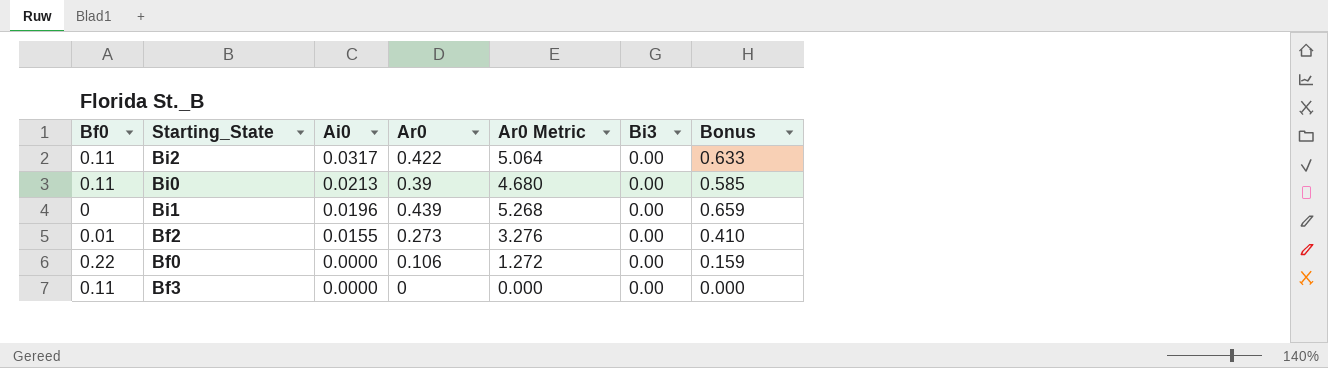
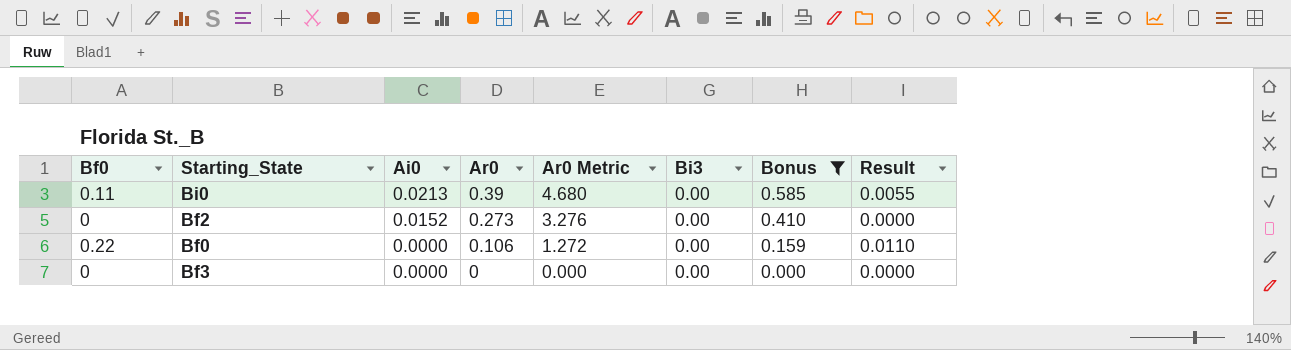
filter: none -> Bonus <= 0.585
column Result | formula: none -> [Bf0] * 0.05
Bf2 | Bf0: 0.01 -> 0
Bf2 | Ai0: 0.0155 -> 0.0152
Bf3 | Bf0: 0.11 -> 0

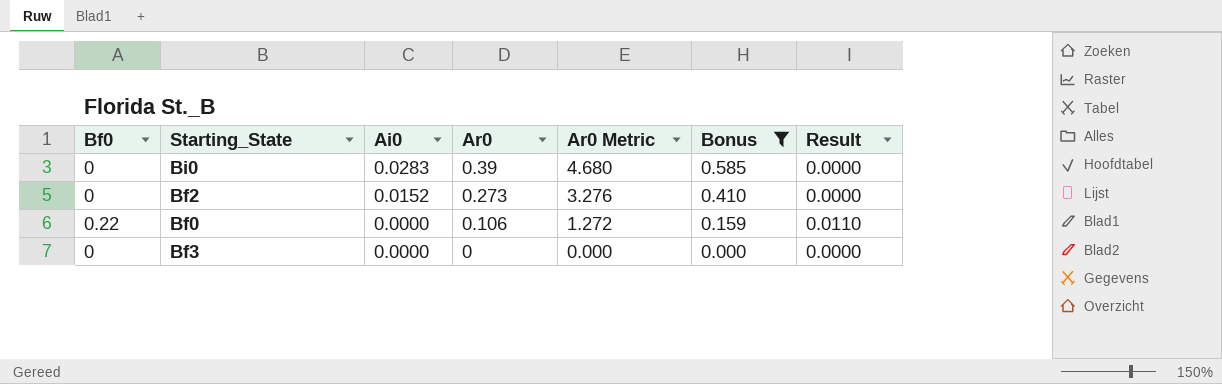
column Bi3 | position: 6 -> none
Bi0 | Bf0: 0.11 -> 0
Bi0 | Ai0: 0.0213 -> 0.0283
Bi0 | Result: 0.0055 -> 0.0000

